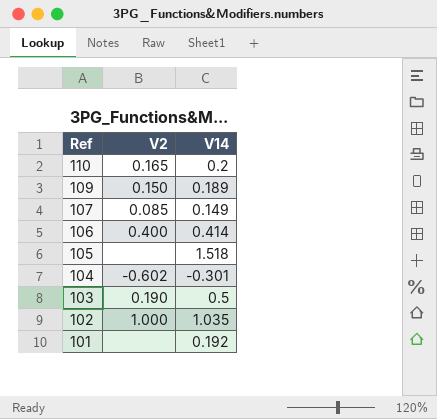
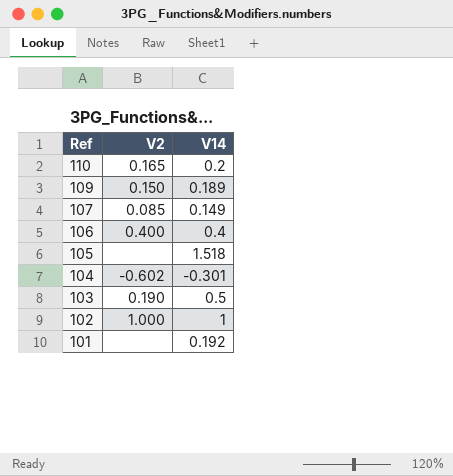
106 | V14: 0.414 -> 0.4
102 | V14: 1.035 -> 1

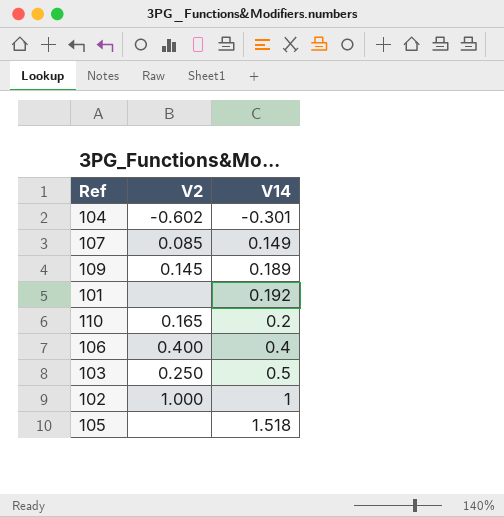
row order: Ref descending -> V14 ascending
109 | V2: 0.150 -> 0.145
103 | V2: 0.190 -> 0.250

